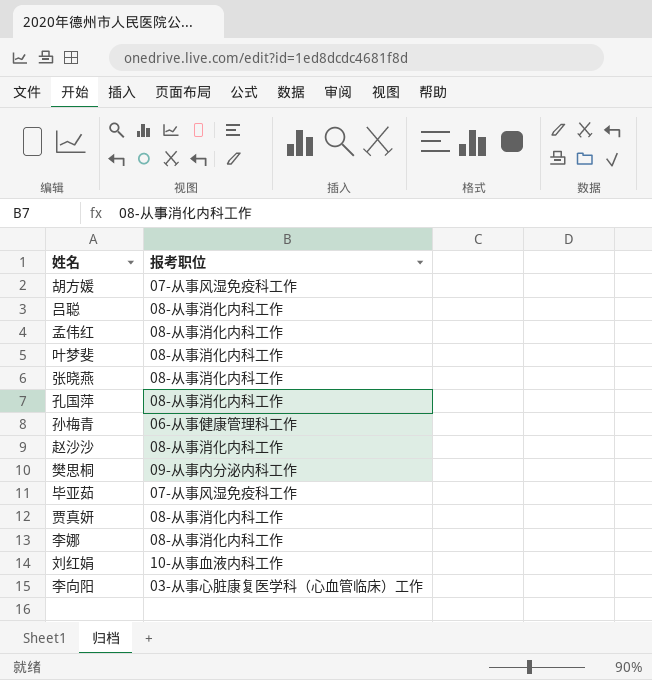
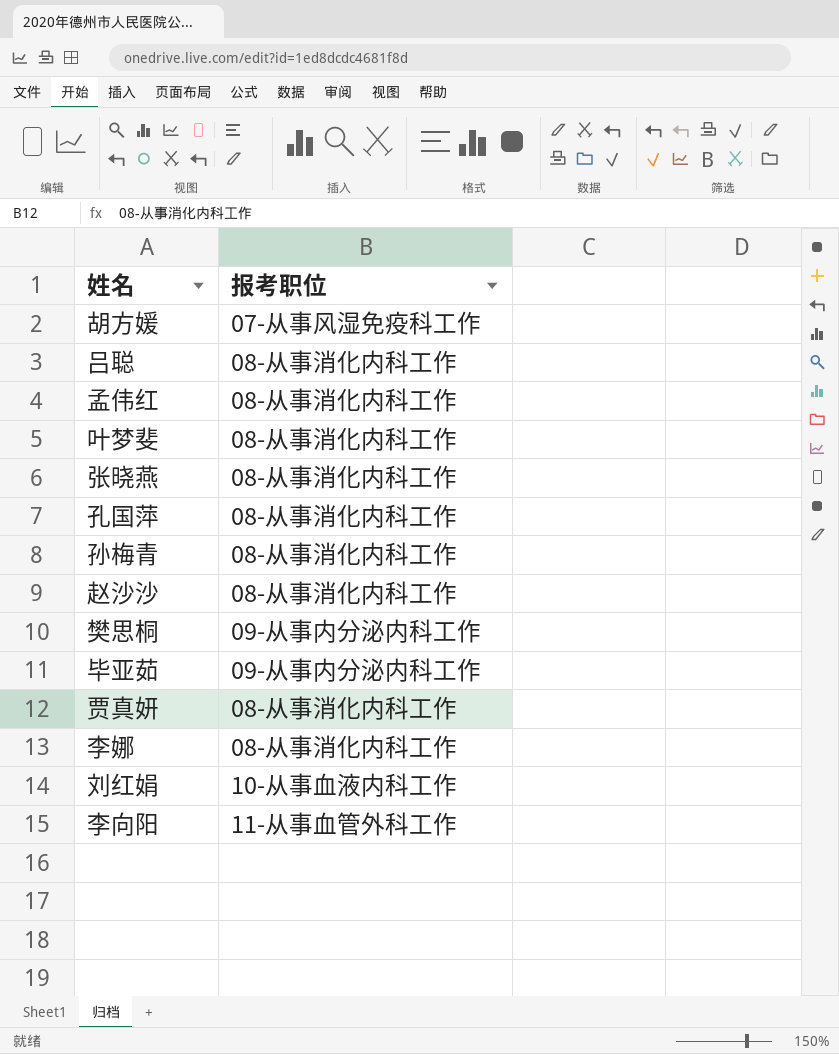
孙梅青 | 报考职位: 06-从事健康管理科工作 -> 08-从事消化内科工作
毕亚茹 | 报考职位: 07-从事风湿免疫科工作 -> 09-从事内分泌内科工作
李向阳 | 报考职位: 03-从事心脏康复医学科（心血管临床）工作 -> 11-从事血管外科工作

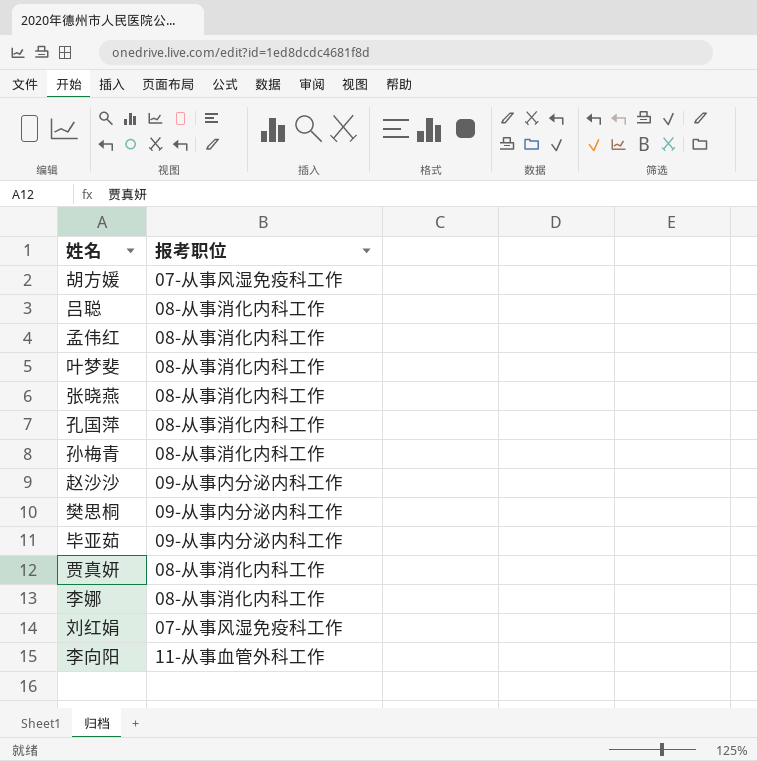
赵沙沙 | 报考职位: 08-从事消化内科工作 -> 09-从事内分泌内科工作
刘红娟 | 报考职位: 10-从事血液内科工作 -> 07-从事风湿免疫科工作

